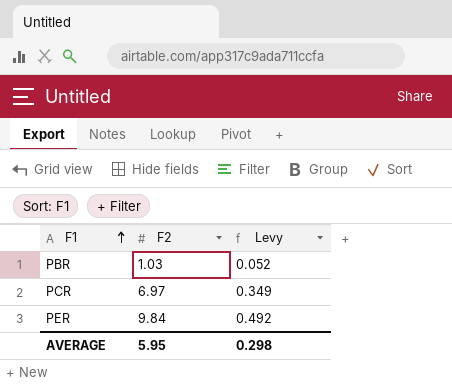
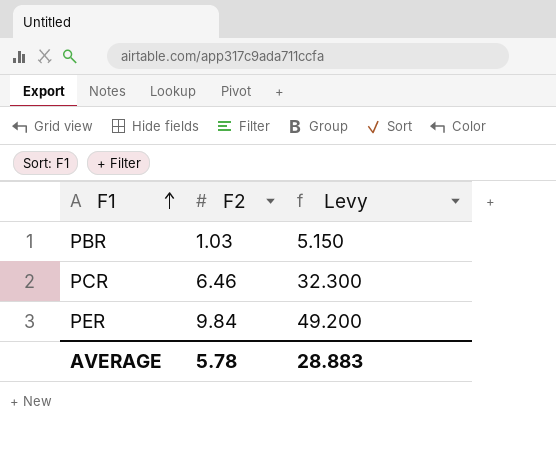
column Levy | formula: [F2] * 0.05 -> [F2] * 5
PCR | F2: 6.97 -> 6.46
AVERAGE | F2: 5.95 -> 5.78
AVERAGE | Levy: 0.298 -> 28.883

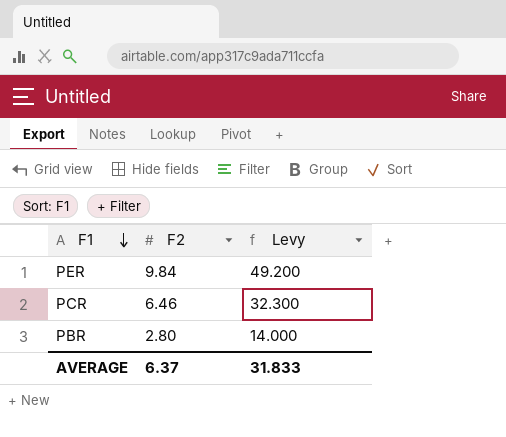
row order: F1 ascending -> F1 descending
PBR | F2: 1.03 -> 2.80
PBR | Levy: 5.150 -> 14.000
AVERAGE | F2: 5.78 -> 6.37
AVERAGE | Levy: 28.883 -> 31.833

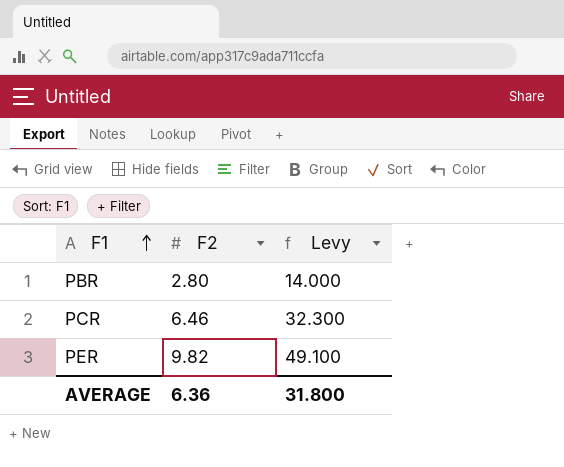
row order: F1 descending -> F1 ascending
PER | F2: 9.84 -> 9.82
PER | Levy: 49.200 -> 49.100
AVERAGE | F2: 6.37 -> 6.36
AVERAGE | Levy: 31.833 -> 31.800

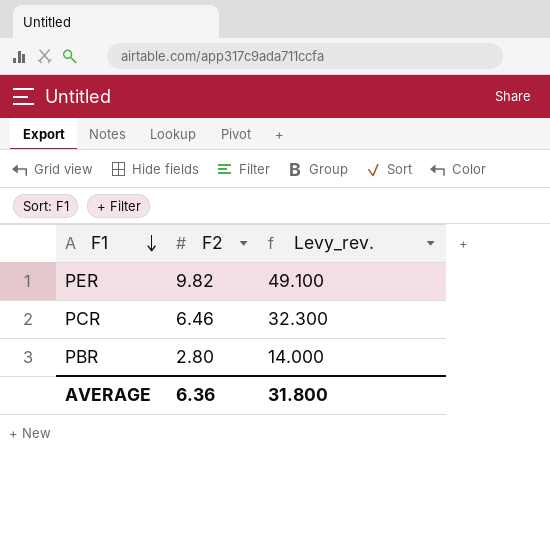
row order: F1 ascending -> F1 descending
column name: Levy -> Levy_rev.

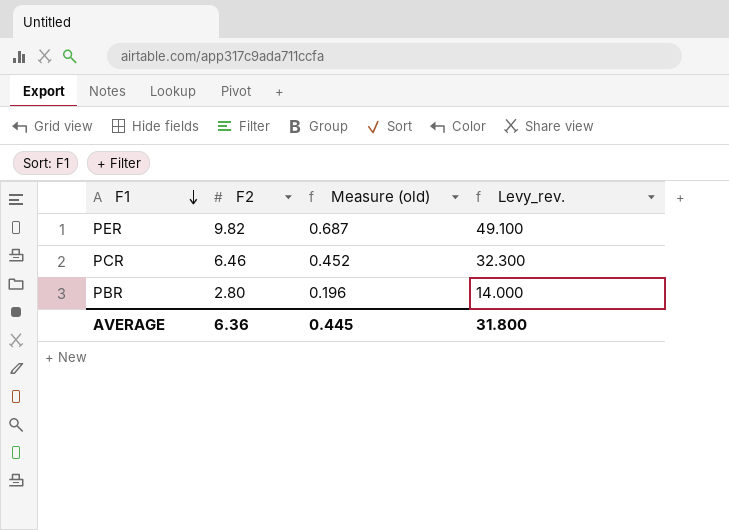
column Measure (old) | formula: none -> [F2] * 0.07

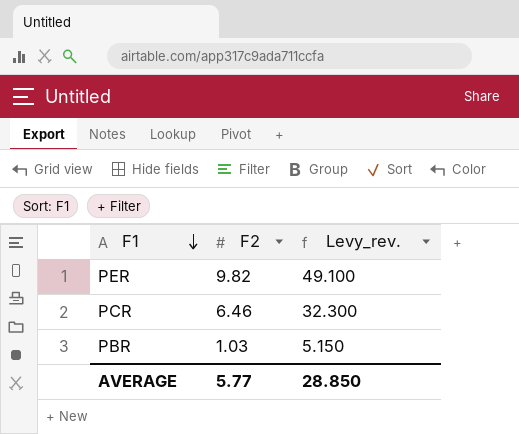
column Measure (old) | formula: [F2] * 0.07 -> none
PBR | F2: 2.80 -> 1.03
PBR | Levy_rev.: 14.000 -> 5.150
AVERAGE | F2: 6.36 -> 5.77
AVERAGE | Levy_rev.: 31.800 -> 28.850

